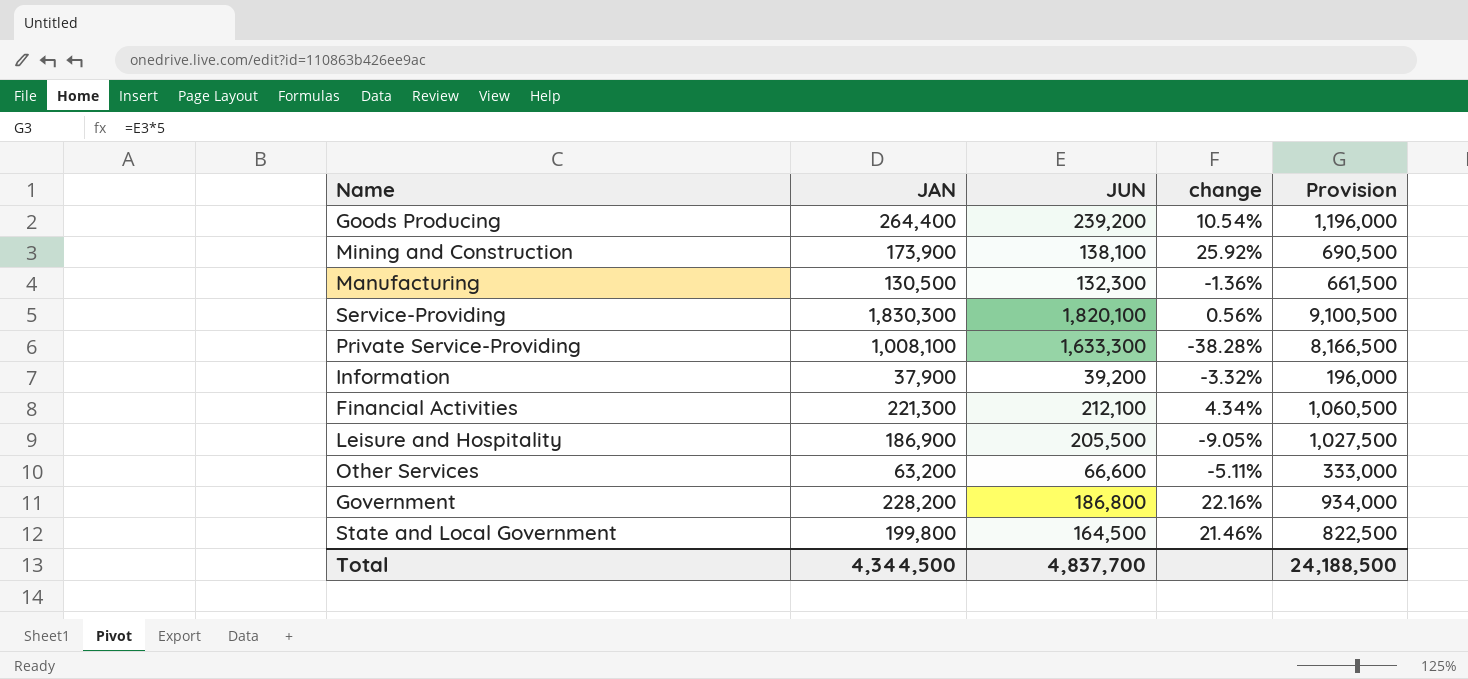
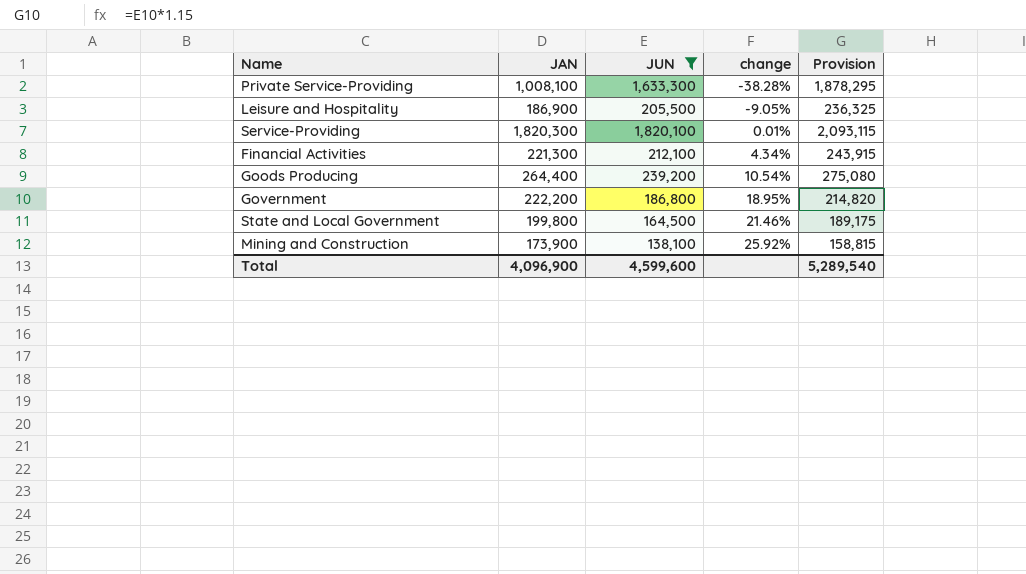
filter: none -> JUN >= 138,100
row order: none -> change ascending
column Provision | formula: [JUN] * 5 -> [JUN] * 1.15
Service-Providing | JAN: 1,830,300 -> 1,820,300
Service-Providing | change: 0.56% -> 0.01%
Government | JAN: 228,200 -> 222,200
Government | change: 22.16% -> 18.95%
Total | JAN: 4,344,500 -> 4,096,900
Total | JUN: 4,837,700 -> 4,599,600
Total | Provision: 24,188,500 -> 5,289,540

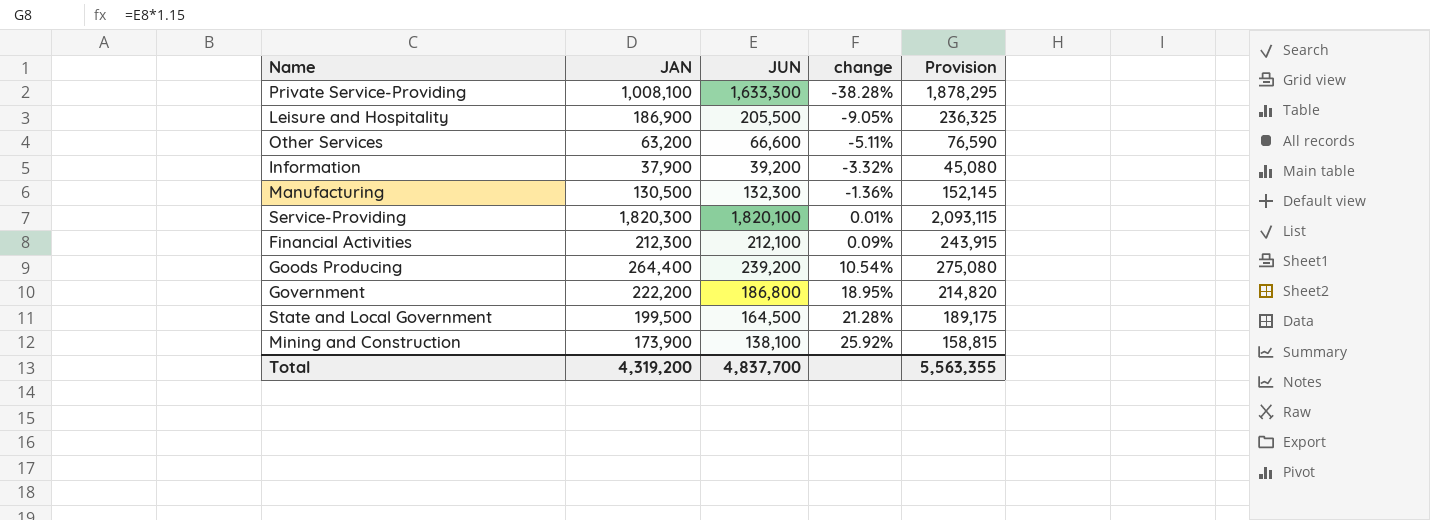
filter: JUN >= 138,100 -> none
Financial Activities | JAN: 221,300 -> 212,300
Financial Activities | change: 4.34% -> 0.09%
State and Local Government | JAN: 199,800 -> 199,500
State and Local Government | change: 21.46% -> 21.28%
Total | JAN: 4,096,900 -> 4,319,200
Total | JUN: 4,599,600 -> 4,837,700
Total | Provision: 5,289,540 -> 5,563,355

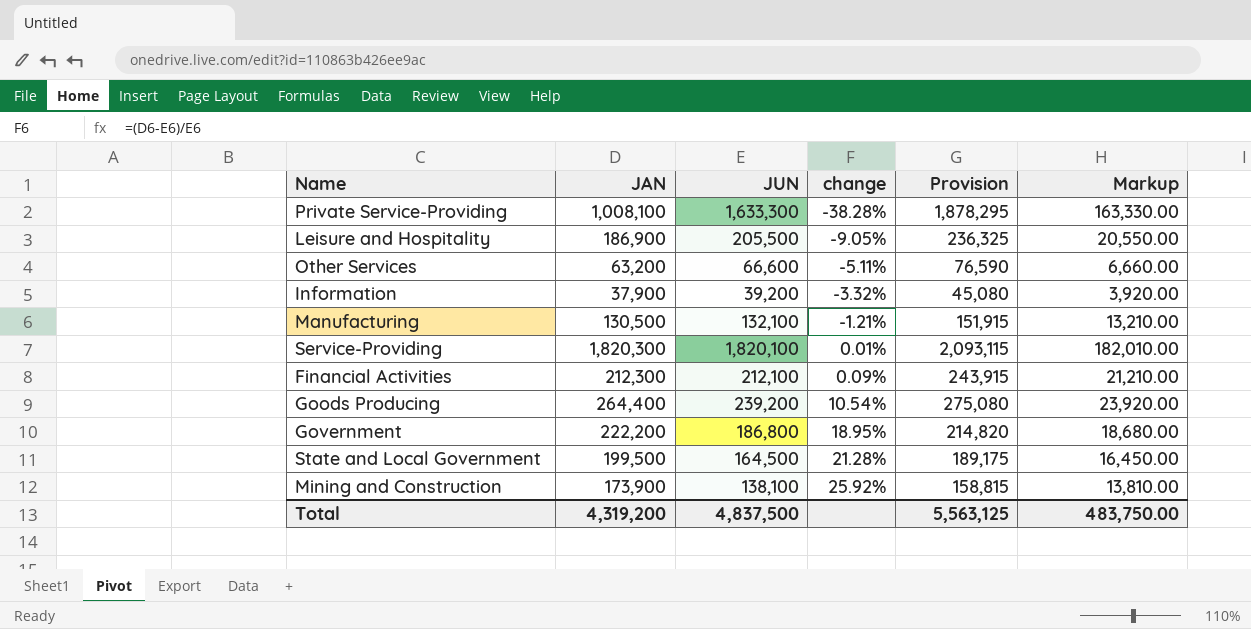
column Markup | formula: none -> [JUN] * 0.1
Manufacturing | JUN: 132,300 -> 132,100
Manufacturing | change: -1.36% -> -1.21%
Manufacturing | Provision: 152,145 -> 151,915
Total | JUN: 4,837,700 -> 4,837,500
Total | Provision: 5,563,355 -> 5,563,125

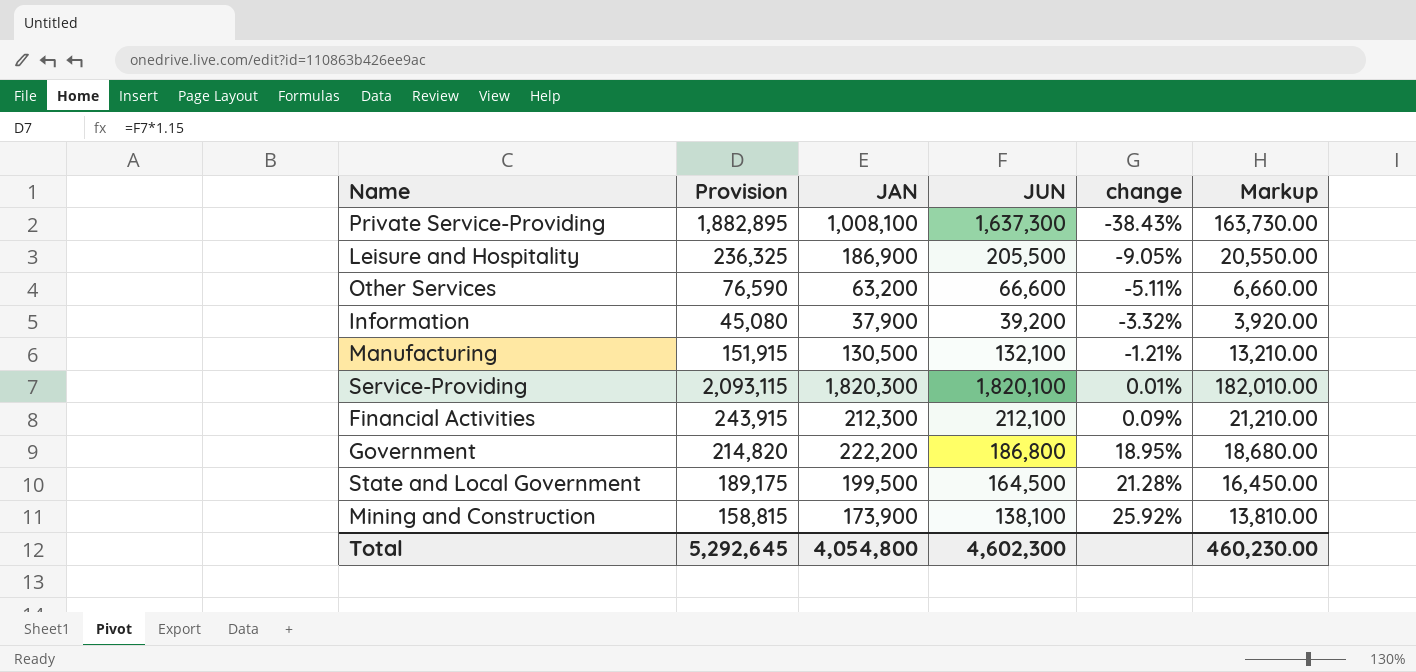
column Provision | position: 5 -> 2
row Goods Producing: 264,400 | 239,200 | 10.54% | 275,080 | 23,920.00 -> none
Private Service-Providing | Provision: 1,878,295 -> 1,882,895
Private Service-Providing | JUN: 1,633,300 -> 1,637,300
Private Service-Providing | change: -38.28% -> -38.43%
Private Service-Providing | Markup: 163,330.00 -> 163,730.00
Total | Provision: 5,563,125 -> 5,292,645
Total | JAN: 4,319,200 -> 4,054,800
Total | JUN: 4,837,500 -> 4,602,300
Total | Markup: 483,750.00 -> 460,230.00

